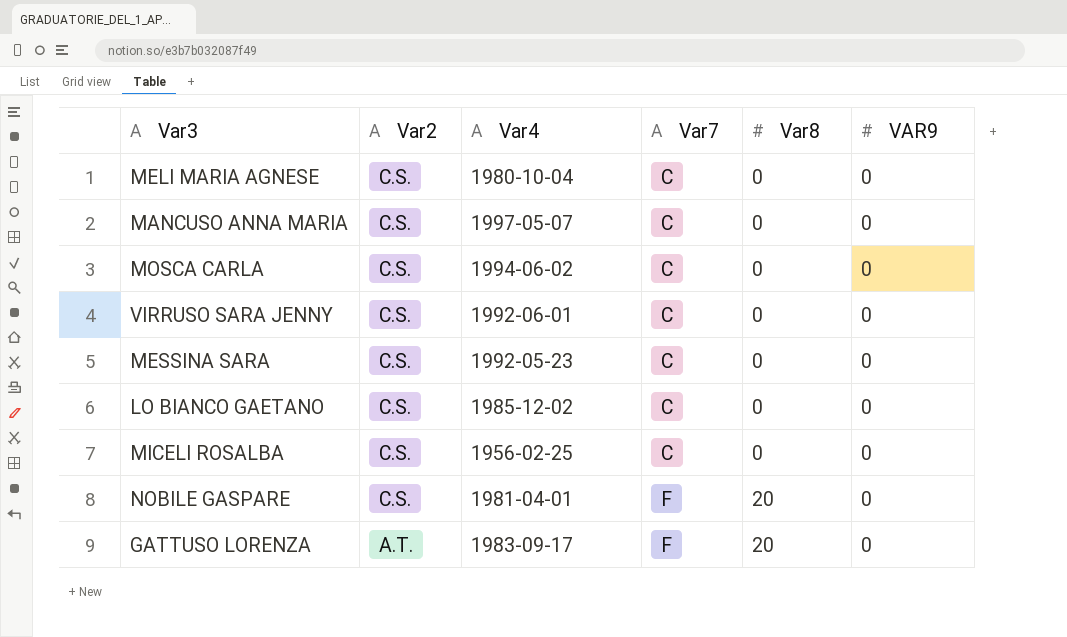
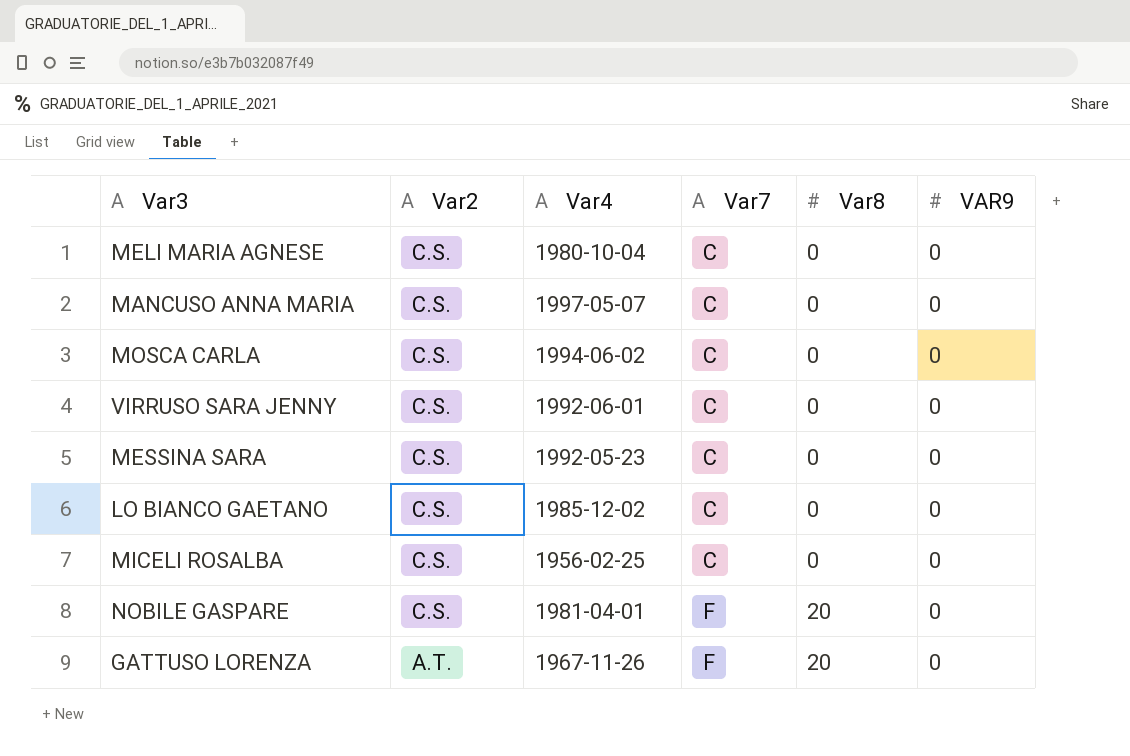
GATTUSO LORENZA | Var4: 1983-09-17 -> 1967-11-26

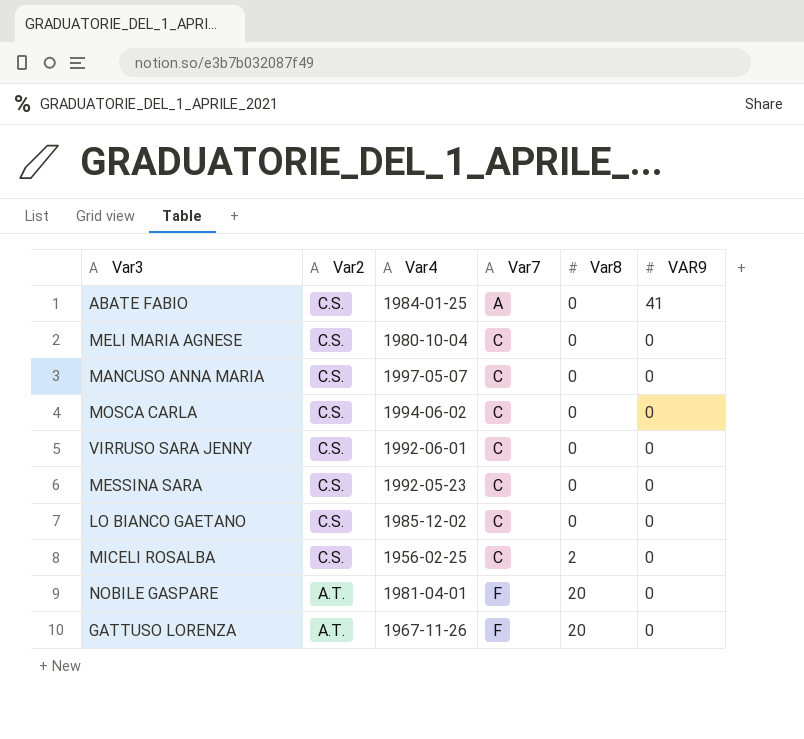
row ABATE FABIO: none -> C.S. | 1984-01-25 | A | 0 | 41
MICELI ROSALBA | Var8: 0 -> 2
NOBILE GASPARE | Var2: C.S. -> A.T.

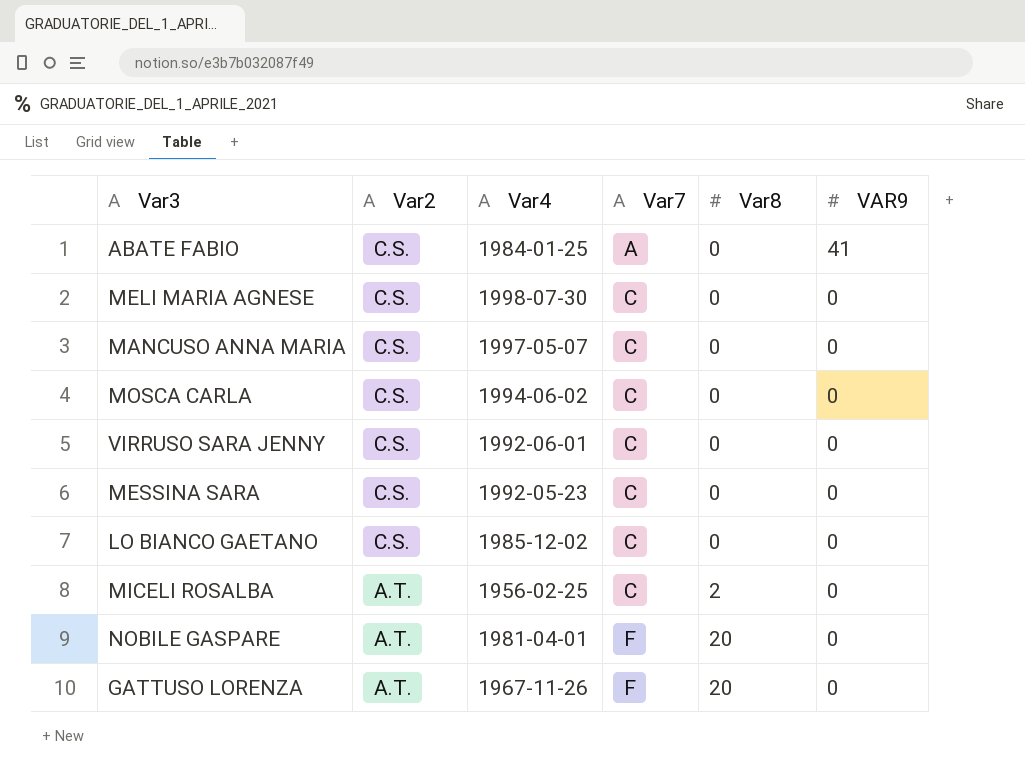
MELI MARIA AGNESE | Var4: 1980-10-04 -> 1998-07-30
MICELI ROSALBA | Var2: C.S. -> A.T.

